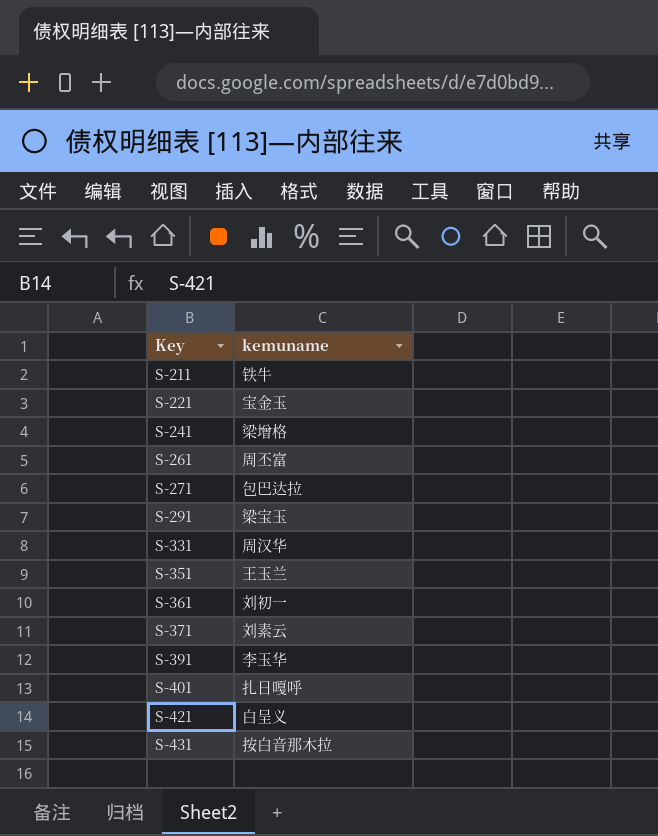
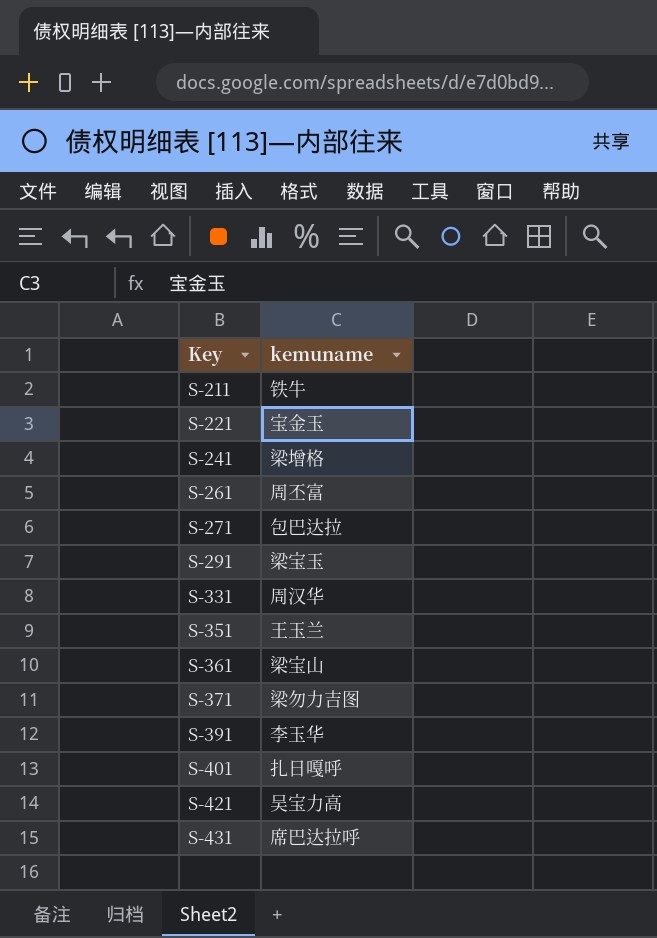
S-361 | kemuname: 刘初一 -> 梁宝山
S-371 | kemuname: 刘素云 -> 梁勿力吉图
S-421 | kemuname: 白呈义 -> 吴宝力高
S-431 | kemuname: 按白音那木拉 -> 席巴达拉呼

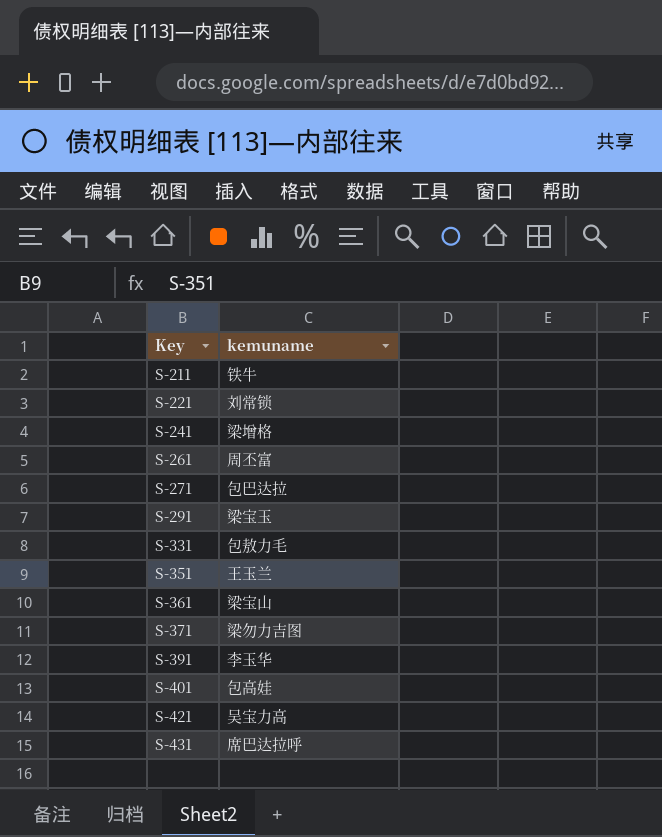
S-221 | kemuname: 宝金玉 -> 刘常锁
S-331 | kemuname: 周汉华 -> 包敖力毛
S-401 | kemuname: 扎日嘎呼 -> 包高娃

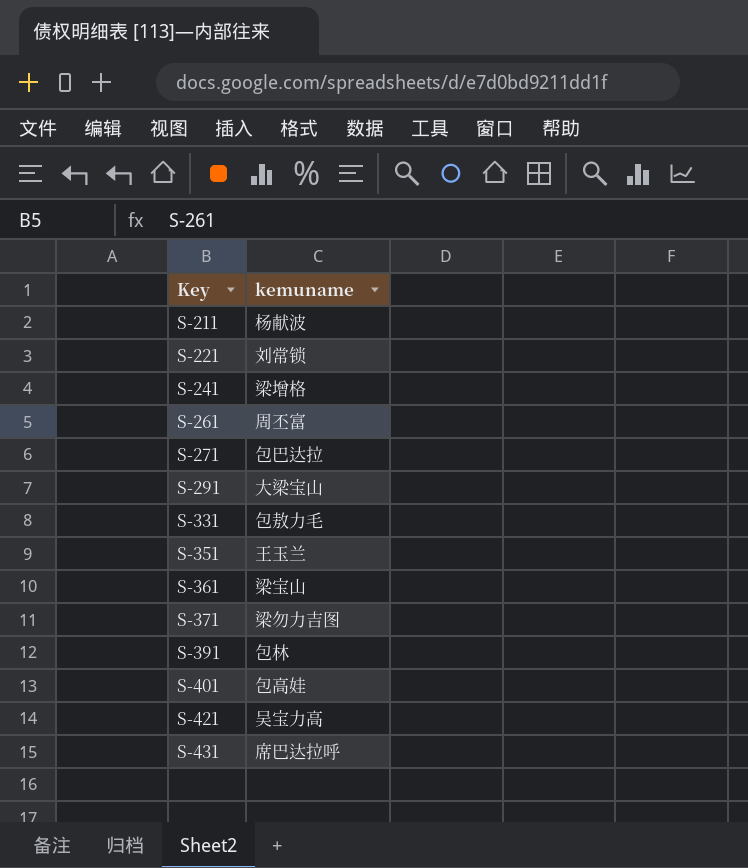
S-211 | kemuname: 铁牛 -> 杨献波
S-291 | kemuname: 梁宝玉 -> 大梁宝山
S-391 | kemuname: 李玉华 -> 包林

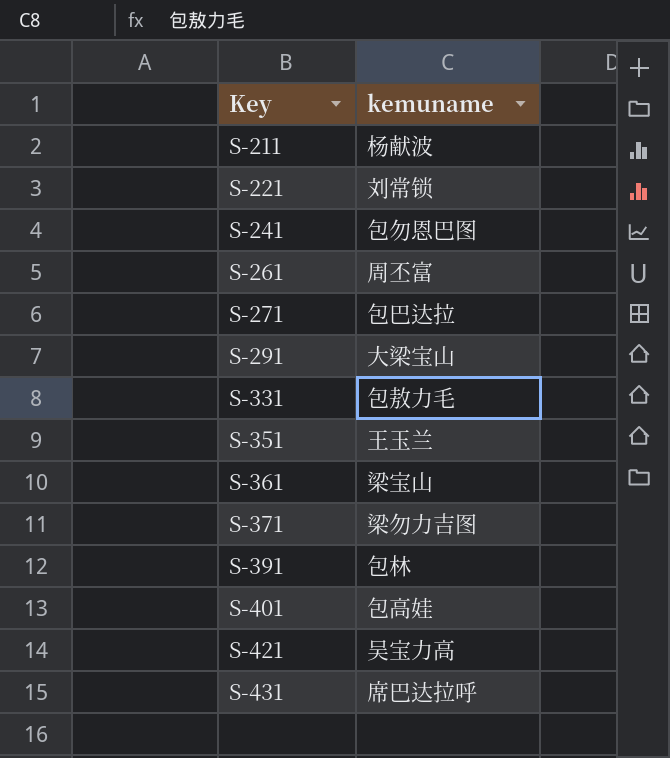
S-241 | kemuname: 梁增格 -> 包勿恩巴图

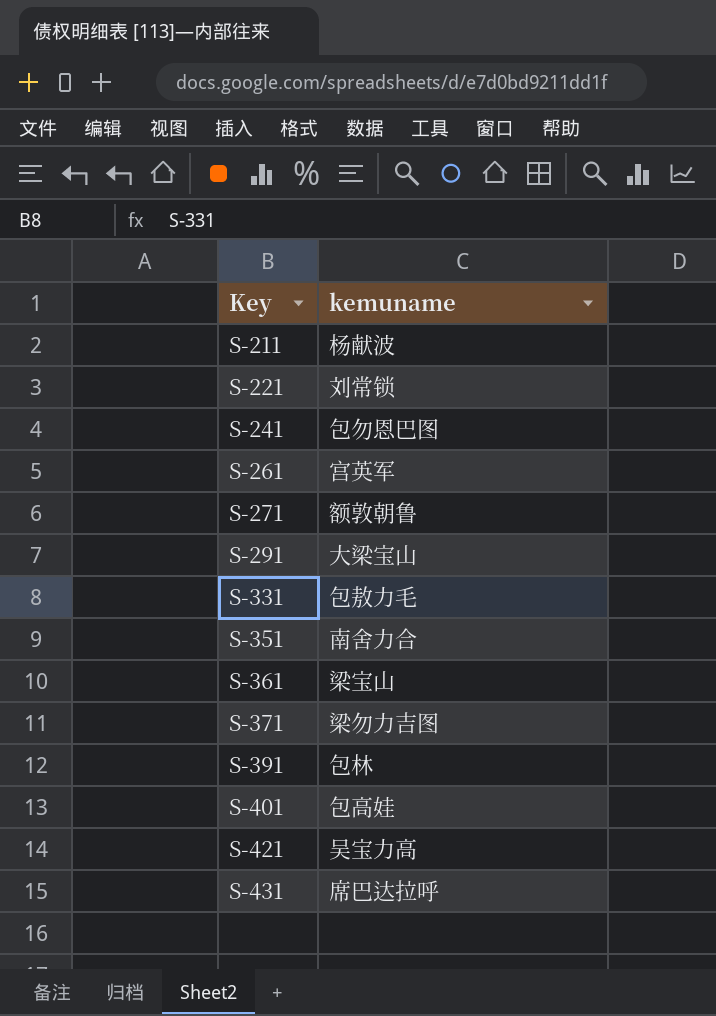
S-261 | kemuname: 周丕富 -> 宫英军
S-271 | kemuname: 包巴达拉 -> 额敦朝鲁
S-351 | kemuname: 王玉兰 -> 南舍力合

